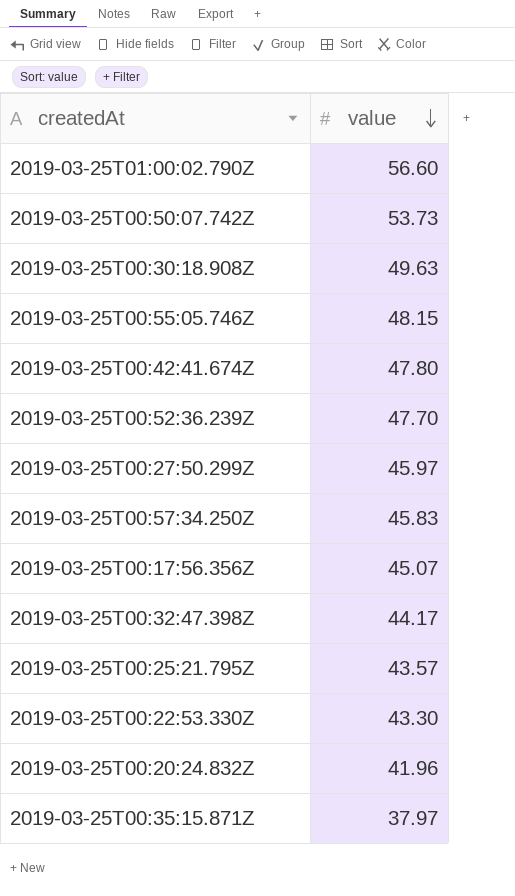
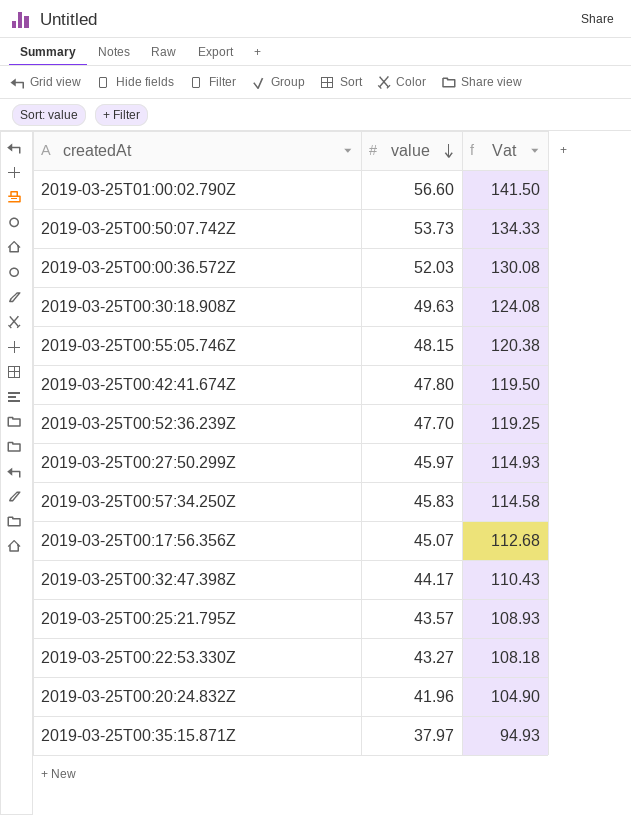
column Vat | formula: none -> [value] * 2.5
row 2019-03-25T00:00:36.572Z: none -> 52.03 | 130.08
2019-03-25T00:22:53.330Z | value: 43.30 -> 43.27

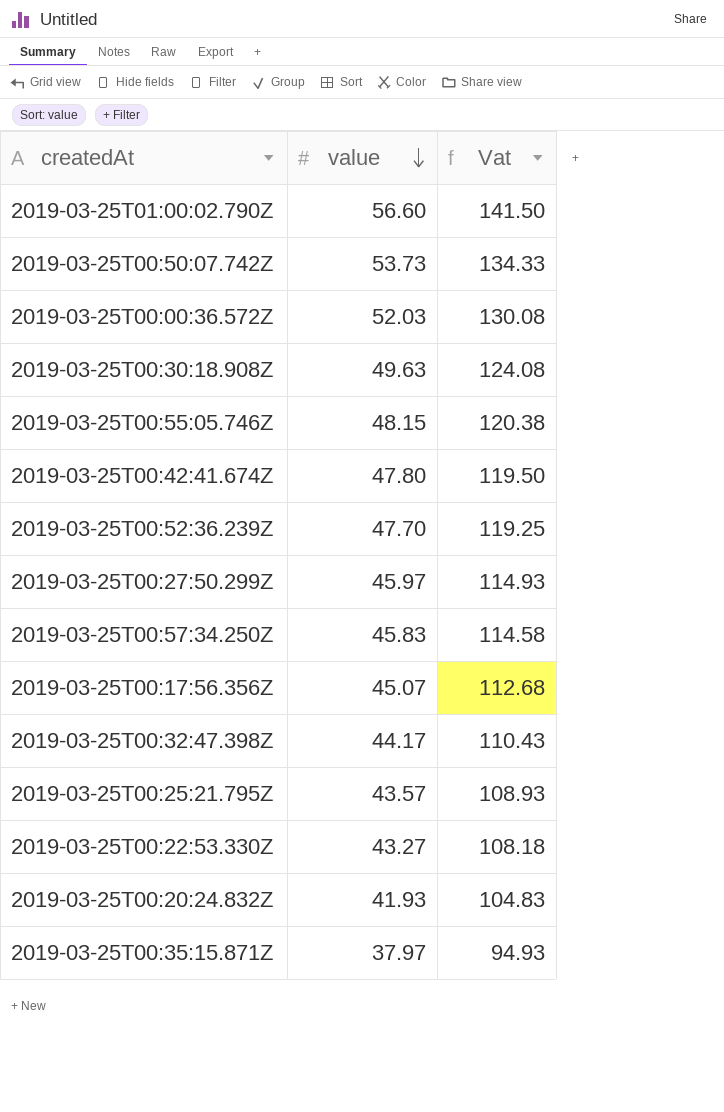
2019-03-25T00:20:24.832Z | value: 41.96 -> 41.93
2019-03-25T00:20:24.832Z | Vat: 104.90 -> 104.83

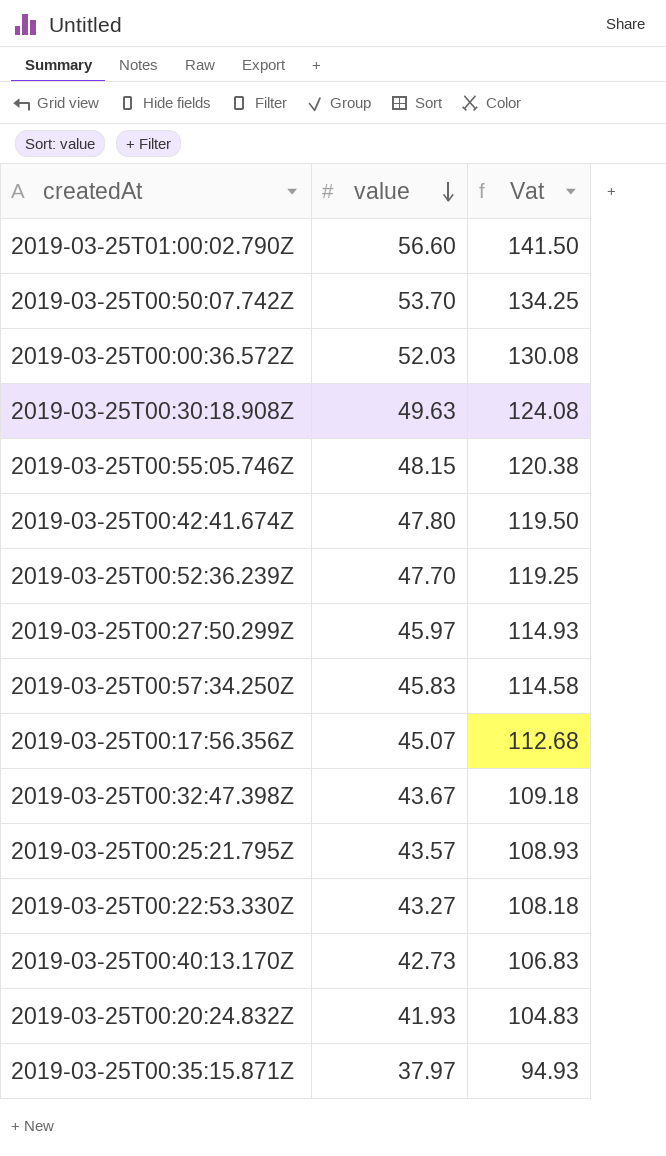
2019-03-25T00:50:07.742Z | value: 53.73 -> 53.70
2019-03-25T00:50:07.742Z | Vat: 134.33 -> 134.25
2019-03-25T00:32:47.398Z | value: 44.17 -> 43.67
2019-03-25T00:32:47.398Z | Vat: 110.43 -> 109.18
row 2019-03-25T00:40:13.170Z: none -> 42.73 | 106.83

